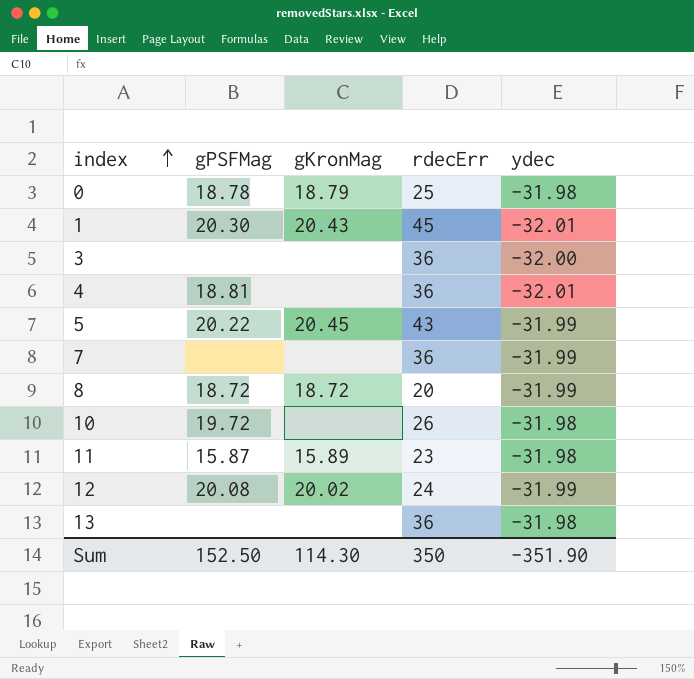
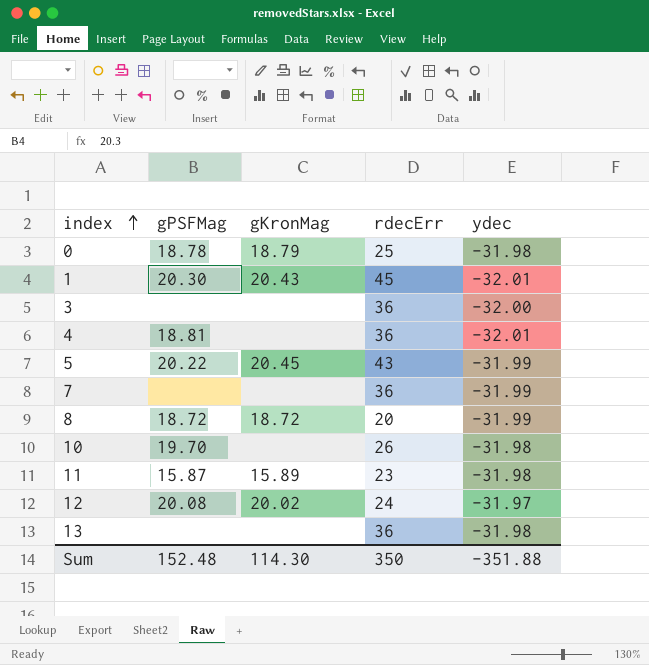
10 | gPSFMag: 19.72 -> 19.70
12 | ydec: -31.99 -> -31.97
Sum | gPSFMag: 152.50 -> 152.48
Sum | ydec: -351.90 -> -351.88

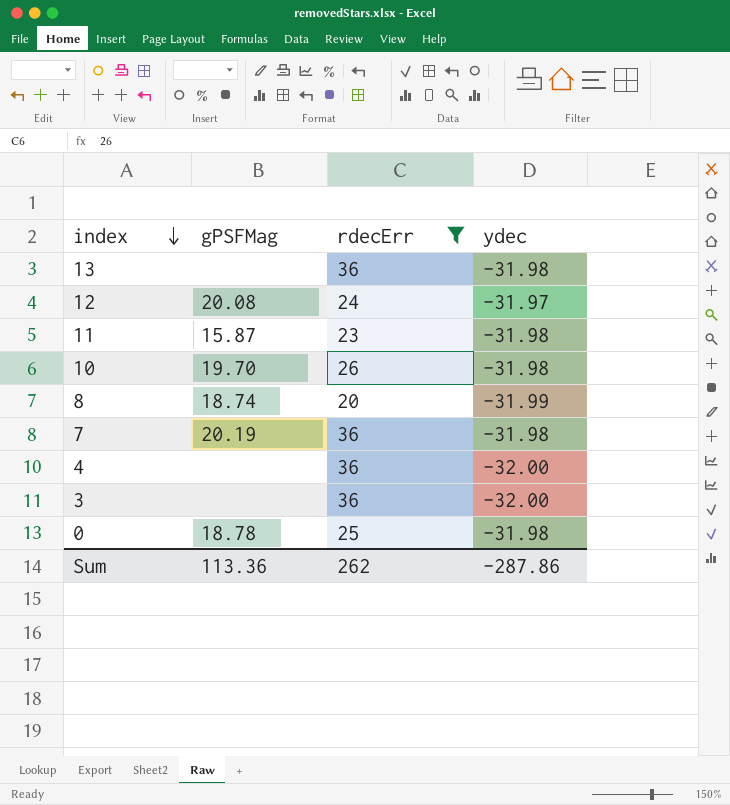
filter: none -> rdecErr <= 36
row order: index ascending -> index descending
column gKronMag | position: 3 -> none
8 | gPSFMag: 18.72 -> 18.74
7 | gPSFMag: none -> 20.19
7 | ydec: -31.99 -> -31.98
4 | gPSFMag: 18.81 -> none
4 | ydec: -32.01 -> -32.00
Sum | gPSFMag: 152.48 -> 113.36
Sum | rdecErr: 350 -> 262
Sum | ydec: -351.88 -> -287.86

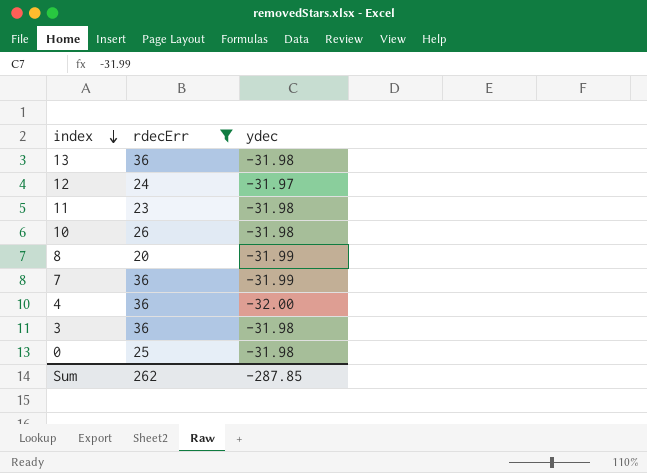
column gPSFMag | position: 2 -> none
7 | ydec: -31.98 -> -31.99
3 | ydec: -32.00 -> -31.98
Sum | ydec: -287.86 -> -287.85

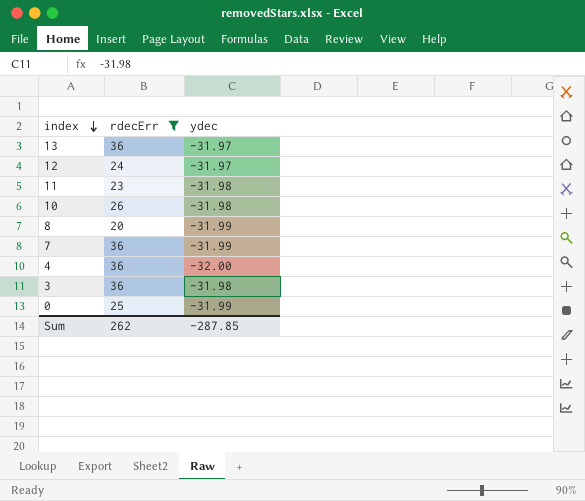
13 | ydec: -31.98 -> -31.97
0 | ydec: -31.98 -> -31.99

